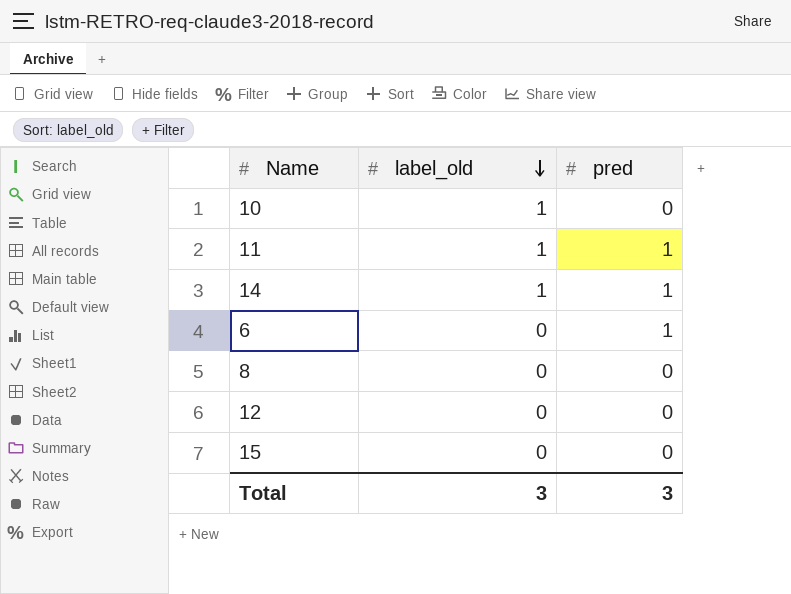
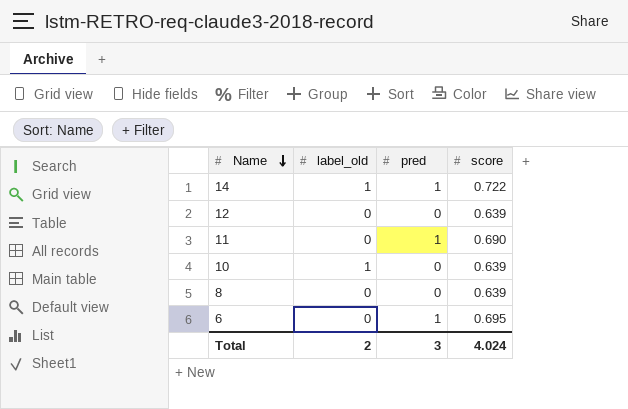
row order: label_old descending -> Name descending
column score | position: none -> 4
row 15: 0 | 0 -> none
11 | label_old: 1 -> 0
Total | label_old: 3 -> 2

